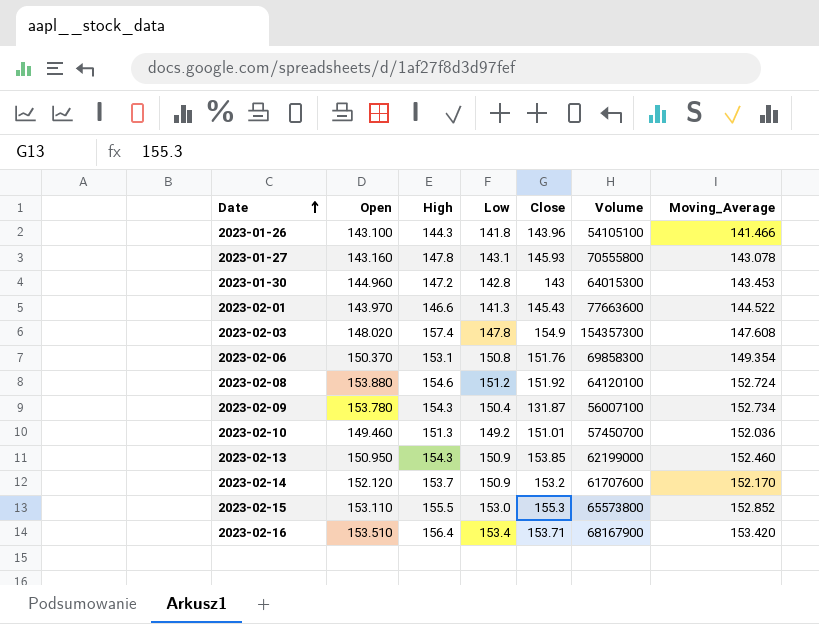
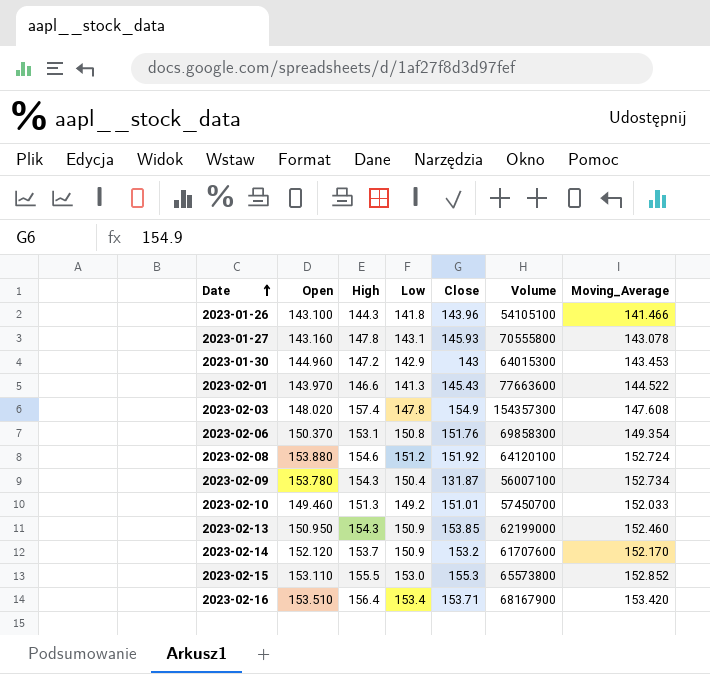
2023-01-30 | Low: 142.8 -> 142.9
2023-02-10 | Moving_Average: 152.036 -> 152.033

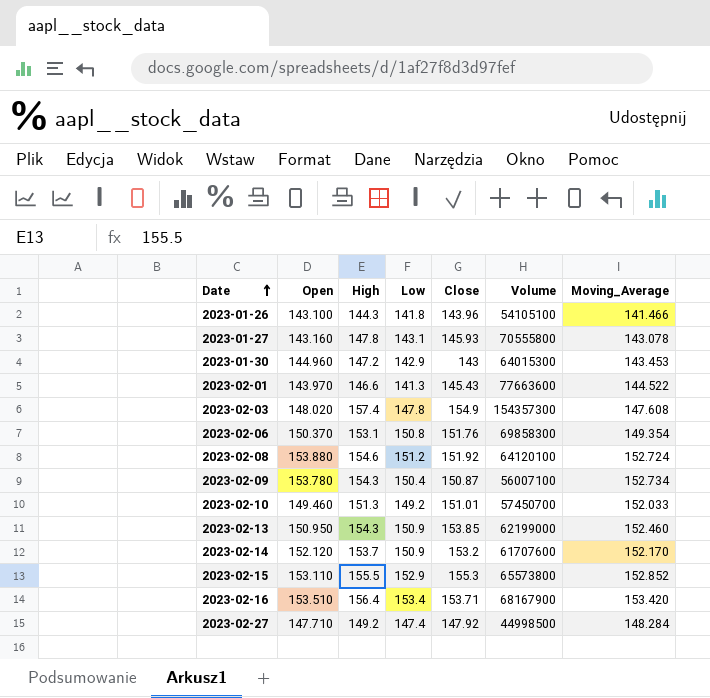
2023-02-09 | Close: 131.87 -> 150.87
2023-02-15 | Low: 153.0 -> 152.9
row 2023-02-27: none -> 147.710 | 149.2 | 147.4 | 147.92 | 44998500 | 148.284

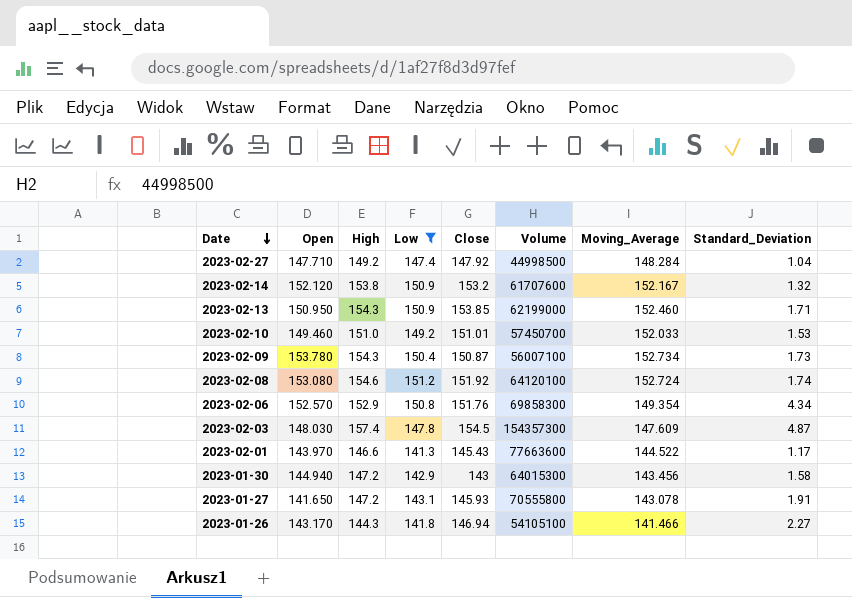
filter: none -> Low <= 151.2
row order: Date ascending -> Date descending
column Standard_Deviation | position: none -> 8
2023-02-14 | High: 153.7 -> 153.8
2023-02-14 | Moving_Average: 152.170 -> 152.167
2023-02-10 | High: 151.3 -> 151.0
2023-02-08 | Open: 153.880 -> 153.080
2023-02-06 | Open: 150.370 -> 152.570
2023-02-06 | High: 153.1 -> 152.9
2023-02-03 | Open: 148.020 -> 148.030
2023-02-03 | Close: 154.9 -> 154.5
2023-02-03 | Moving_Average: 147.608 -> 147.609
2023-01-30 | Open: 144.960 -> 144.940
2023-01-30 | Moving_Average: 143.453 -> 143.456
2023-01-27 | Open: 143.160 -> 141.650
2023-01-27 | High: 147.8 -> 147.2
2023-01-26 | Open: 143.100 -> 143.170
2023-01-26 | Close: 143.96 -> 146.94

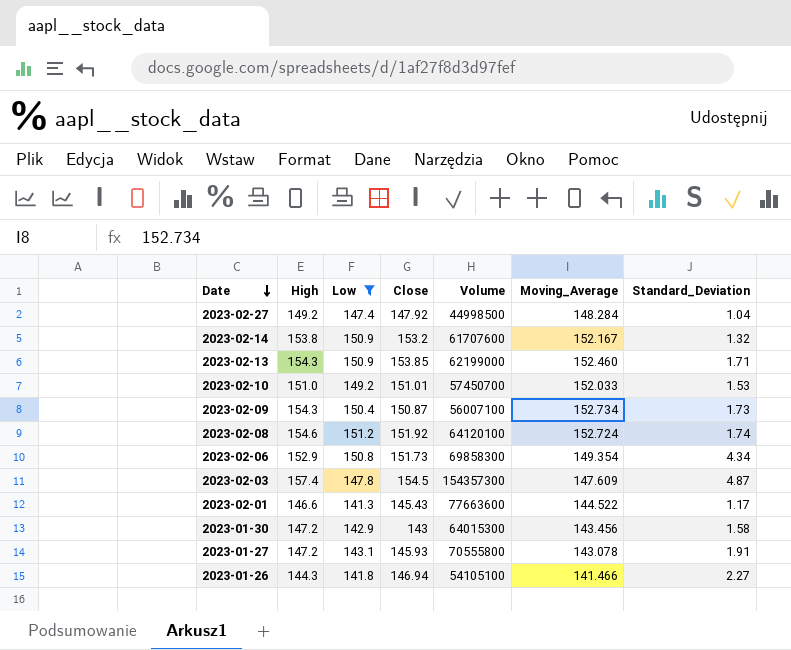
column Open | position: 2 -> none
2023-02-06 | Close: 151.76 -> 151.73

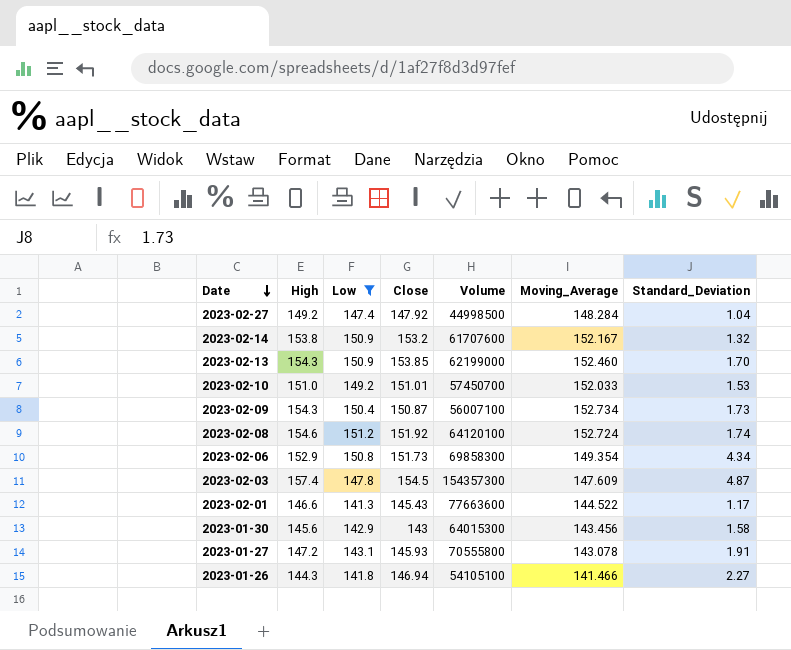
2023-02-13 | Standard_Deviation: 1.71 -> 1.70
2023-01-30 | High: 147.2 -> 145.6

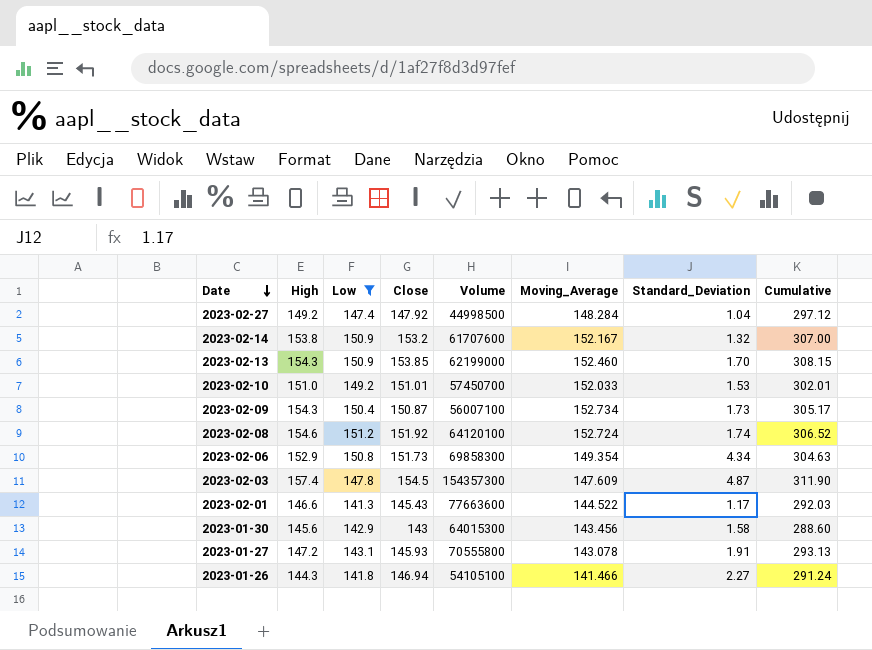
column Cumulative | formula: none -> [High] + [Close]

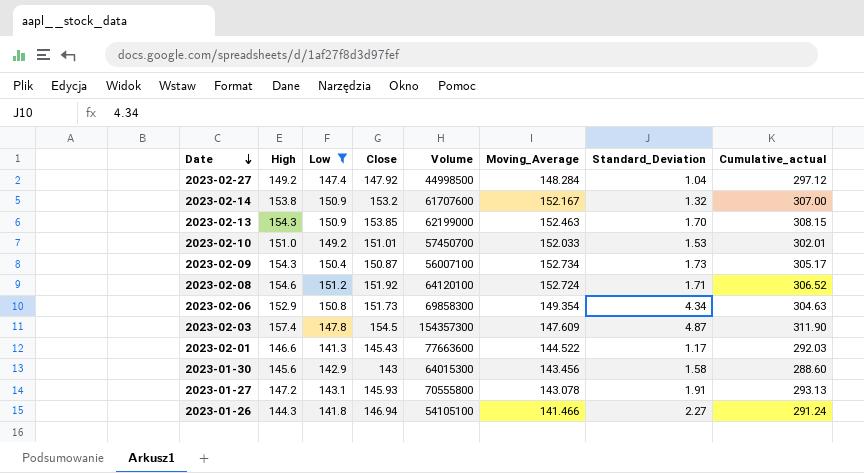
column name: Cumulative -> Cumulative_actual
2023-02-13 | Moving_Average: 152.460 -> 152.463
2023-02-08 | Standard_Deviation: 1.74 -> 1.71

